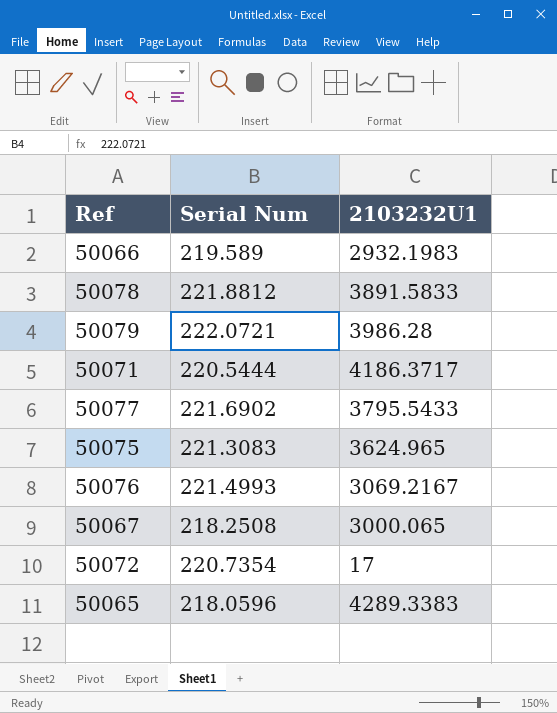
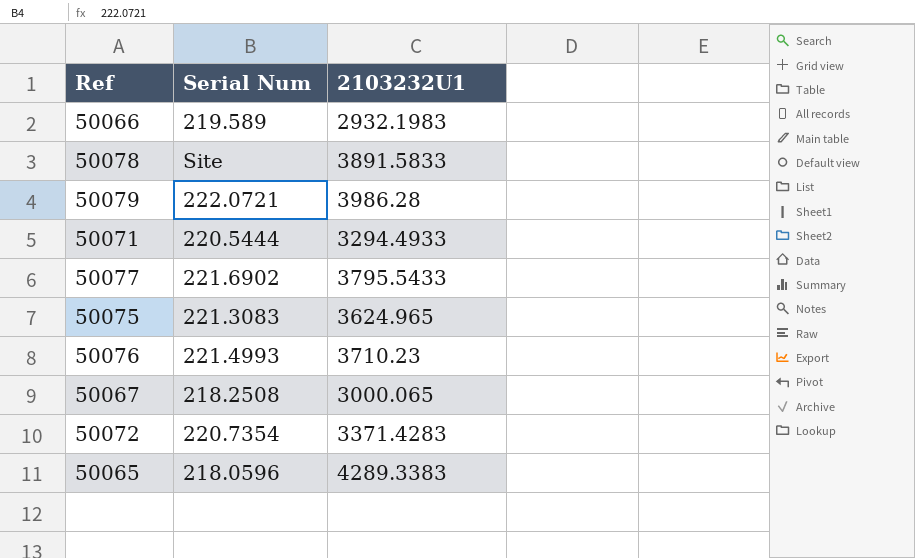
50078 | Serial Num: 221.8812 -> Site
50071 | 2103232U1: 4186.3717 -> 3294.4933
50076 | 2103232U1: 3069.2167 -> 3710.23
50072 | 2103232U1: 17 -> 3371.4283

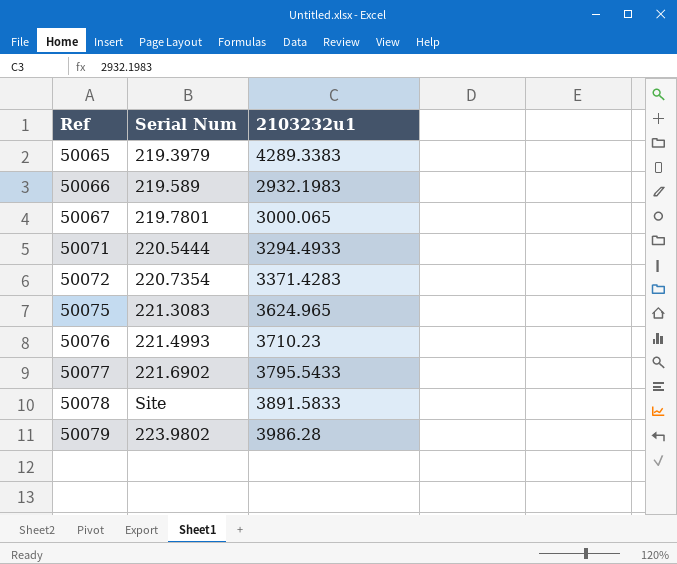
row order: none -> Ref ascending
column name: 2103232U1 -> 2103232u1
50065 | Serial Num: 218.0596 -> 219.3979
50067 | Serial Num: 218.2508 -> 219.7801
50079 | Serial Num: 222.0721 -> 223.9802

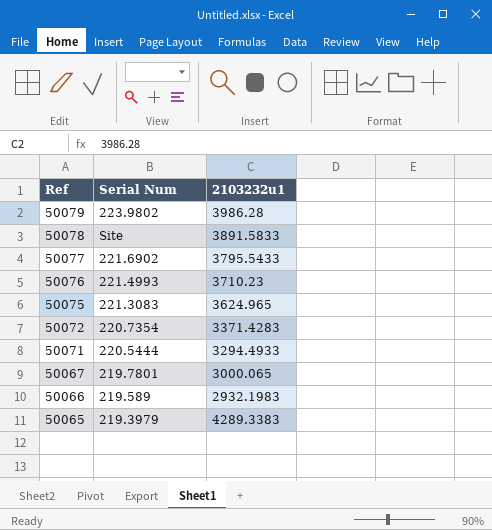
row order: Ref ascending -> Ref descending

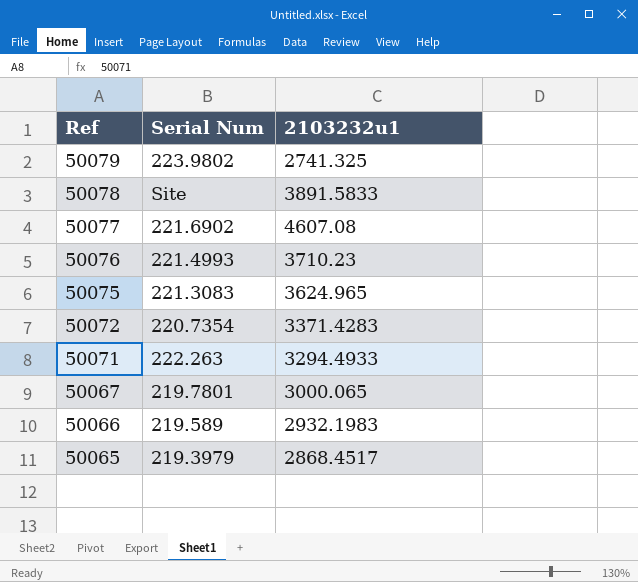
50079 | 2103232u1: 3986.28 -> 2741.325
50077 | 2103232u1: 3795.5433 -> 4607.08
50071 | Serial Num: 220.5444 -> 222.263
50065 | 2103232u1: 4289.3383 -> 2868.4517

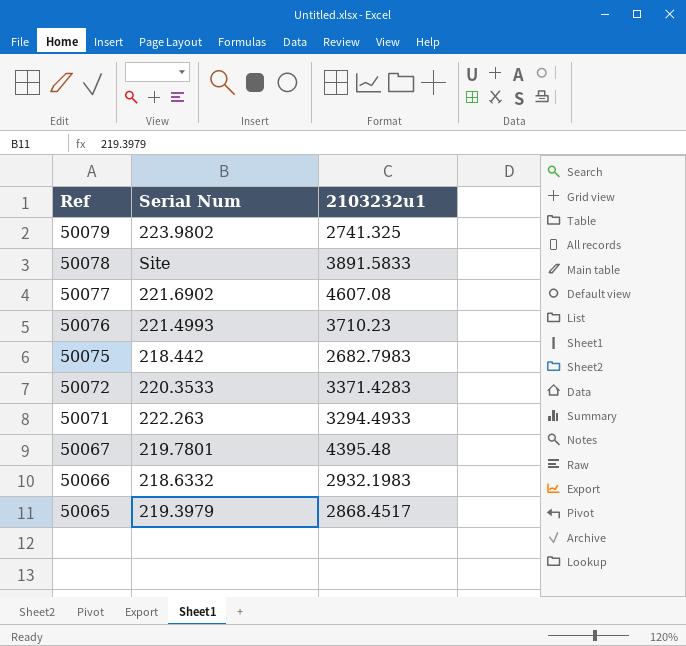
50075 | Serial Num: 221.3083 -> 218.442
50075 | 2103232u1: 3624.965 -> 2682.7983
50072 | Serial Num: 220.7354 -> 220.3533
50067 | 2103232u1: 3000.065 -> 4395.48
50066 | Serial Num: 219.589 -> 218.6332

